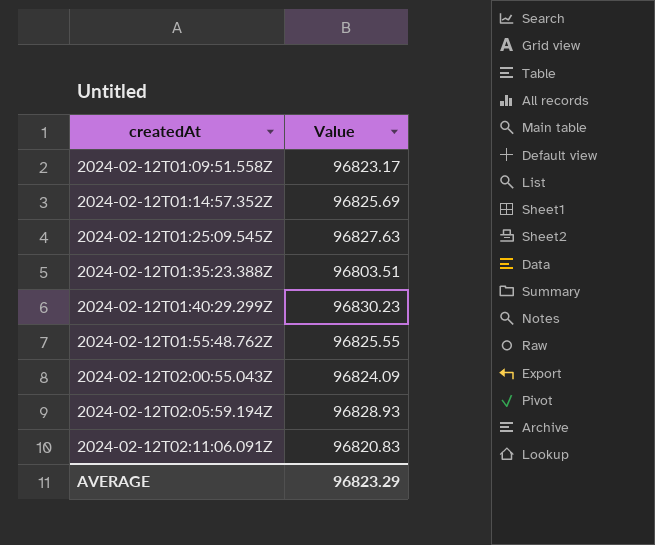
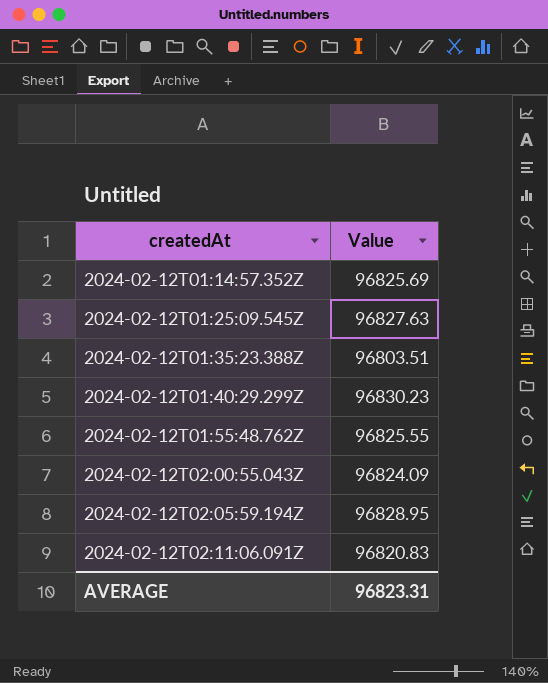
row 2024-02-12T01:09:51.558Z: 96823.17 -> none
2024-02-12T02:05:59.194Z | Value: 96828.93 -> 96828.95
AVERAGE | Value: 96823.29 -> 96823.31

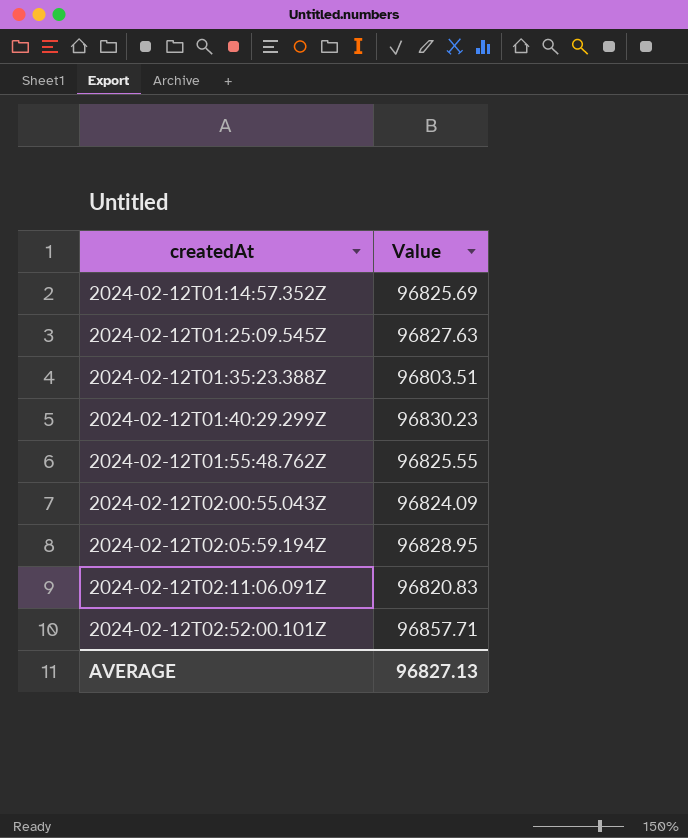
row 2024-02-12T02:52:00.101Z: none -> 96857.71
AVERAGE | Value: 96823.31 -> 96827.13

